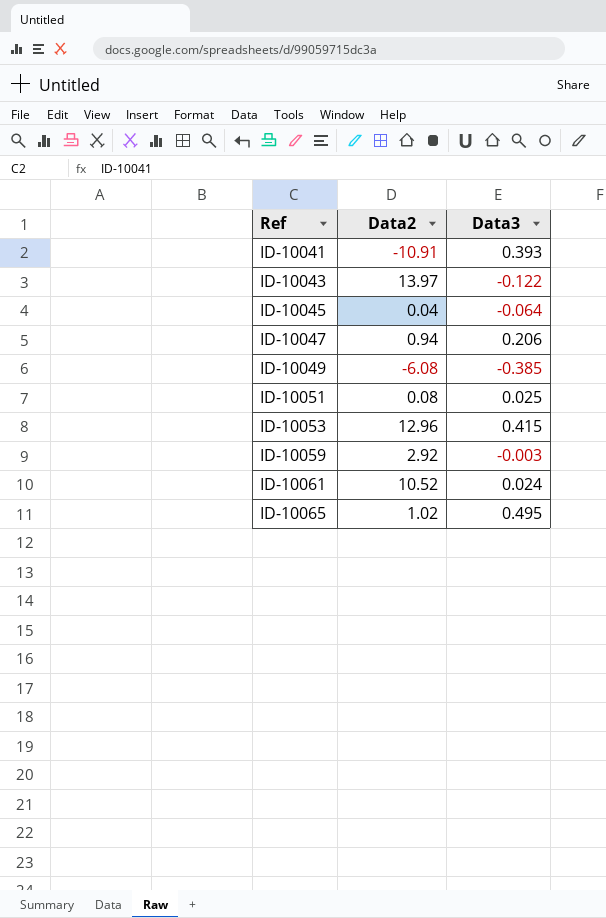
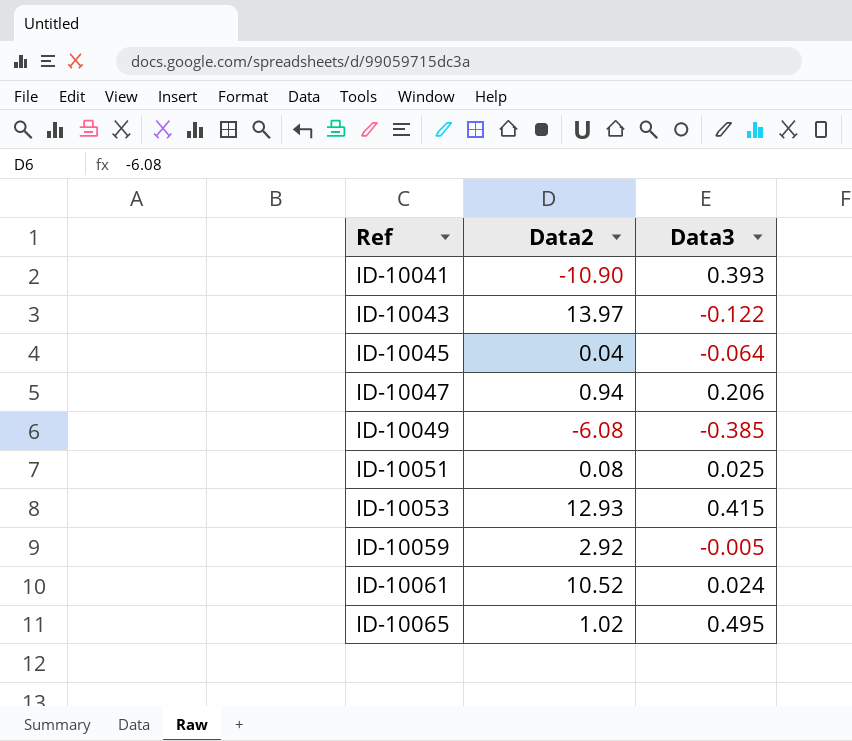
ID-10041 | Data2: -10.91 -> -10.90
ID-10053 | Data2: 12.96 -> 12.93
ID-10059 | Data3: -0.003 -> -0.005

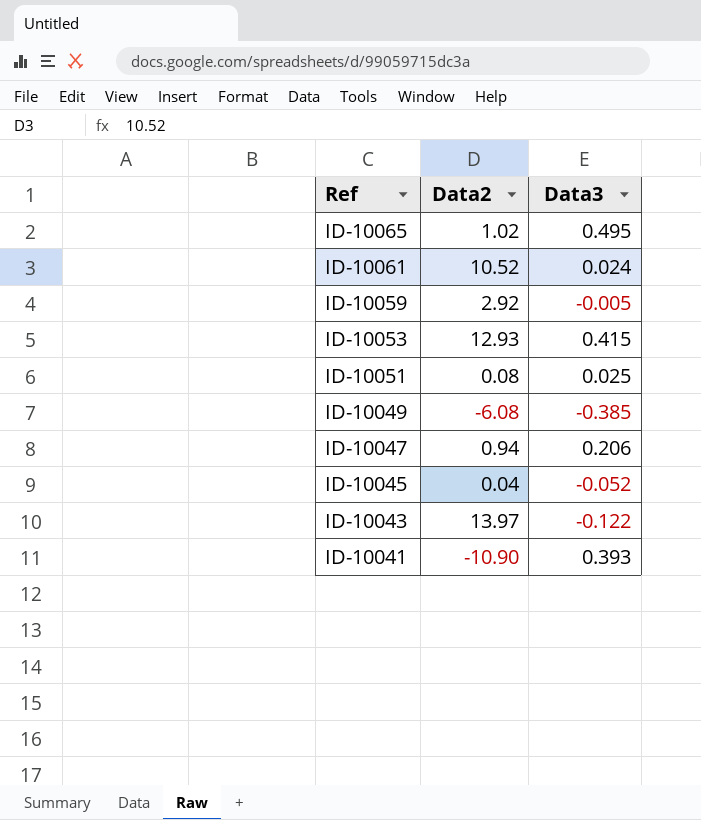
row order: Ref ascending -> Ref descending
ID-10045 | Data3: -0.064 -> -0.052

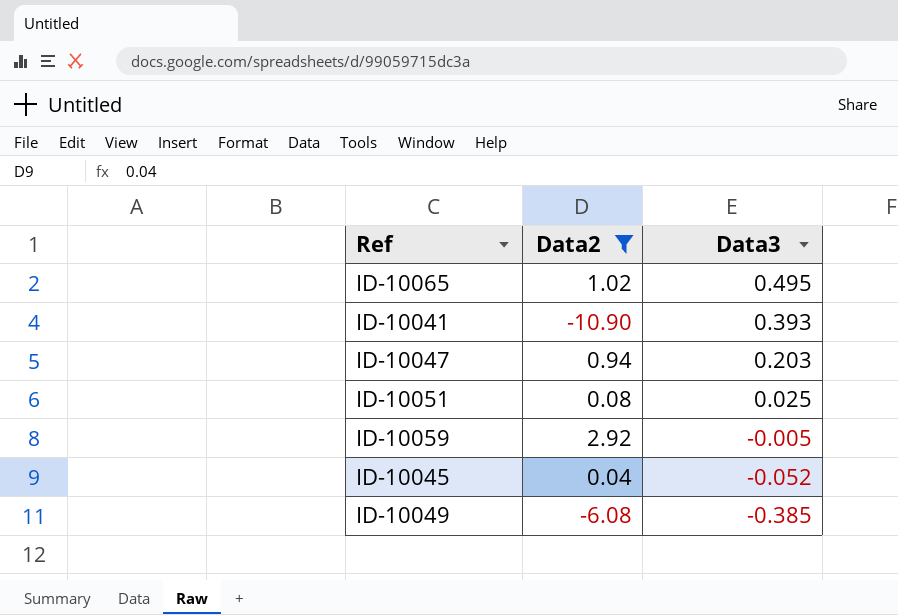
filter: none -> Data2 <= 2.92
row order: Ref descending -> Data3 descending
ID-10047 | Data3: 0.206 -> 0.203

